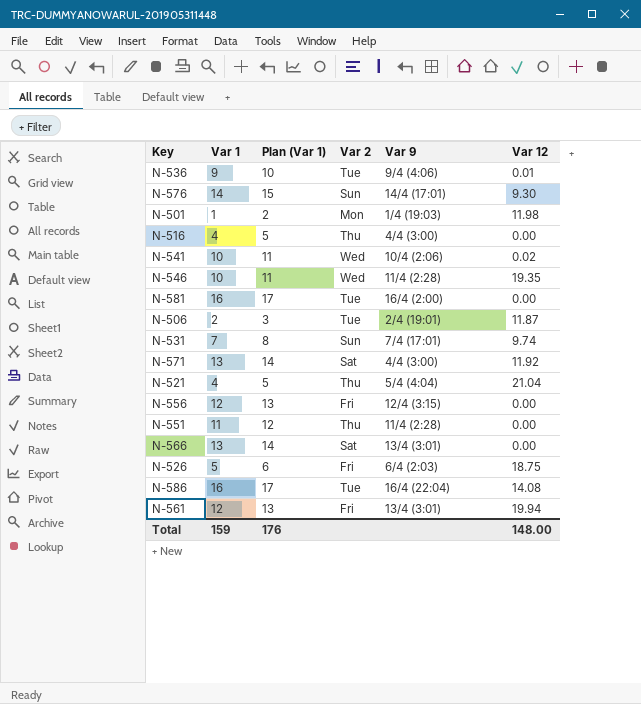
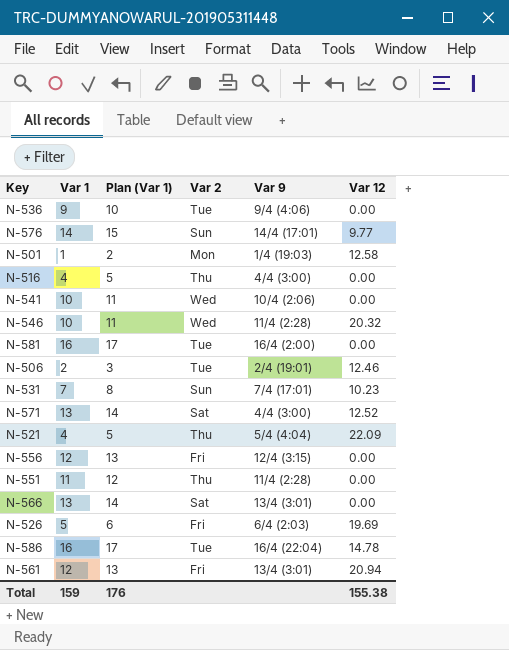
N-536 | Var 12: 0.01 -> 0.00
N-576 | Var 12: 9.30 -> 9.77
N-501 | Var 12: 11.98 -> 12.58
N-541 | Var 12: 0.02 -> 0.00
N-546 | Var 12: 19.35 -> 20.32
N-506 | Var 12: 11.87 -> 12.46
N-531 | Var 12: 9.74 -> 10.23
N-571 | Var 12: 11.92 -> 12.52
N-521 | Var 12: 21.04 -> 22.09
N-526 | Var 12: 18.75 -> 19.69
N-586 | Var 12: 14.08 -> 14.78
N-561 | Var 12: 19.94 -> 20.94
Total | Var 12: 148.00 -> 155.38

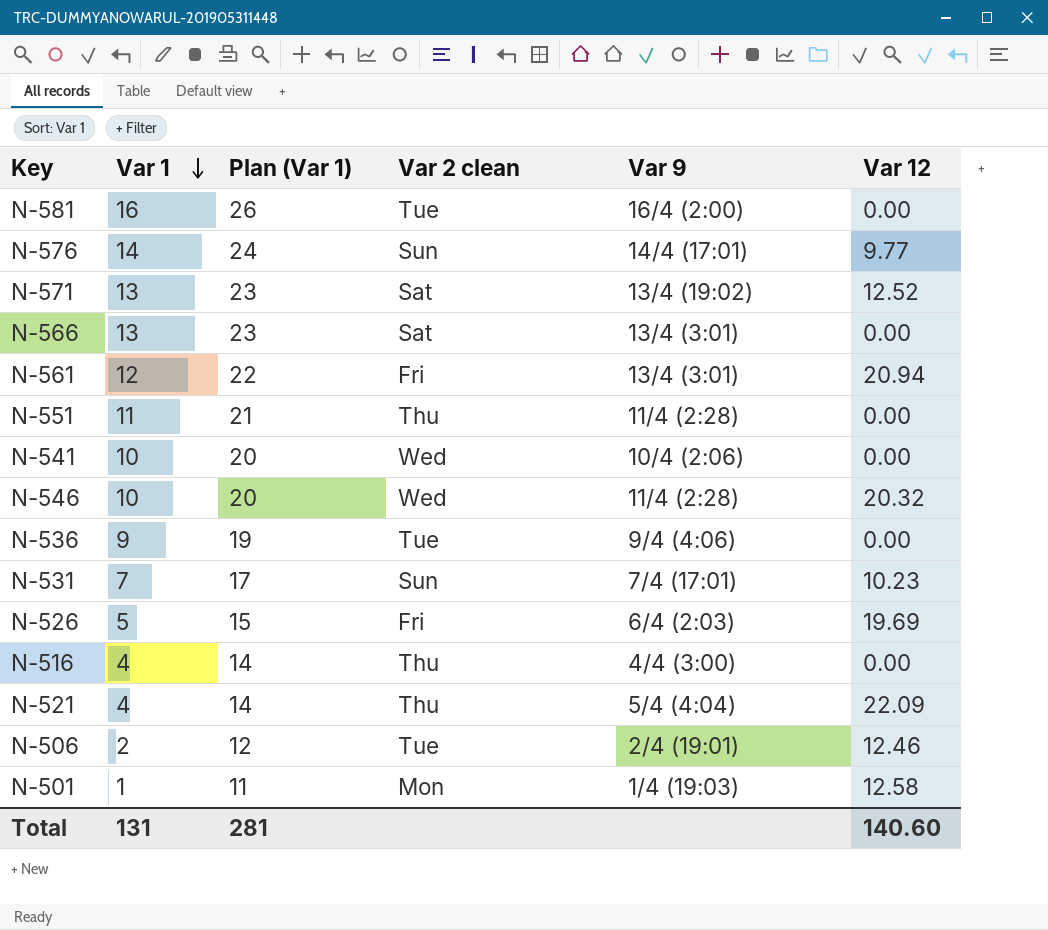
row order: none -> Var 1 descending
column Plan (Var 1) | formula: [Var 1] + 1 -> [Var 1] + 10
column name: Var 2 -> Var 2 clean
row N-556: 12 | 13 | Fri | 12/4 (3:15) | 0.00 -> none
row N-586: 16 | 17 | Tue | 16/4 (22:04) | 14.78 -> none
N-571 | Var 9: 4/4 (3:00) -> 13/4 (19:02)
Total | Var 1: 159 -> 131
Total | Plan (Var 1): 176 -> 281
Total | Var 12: 155.38 -> 140.60

